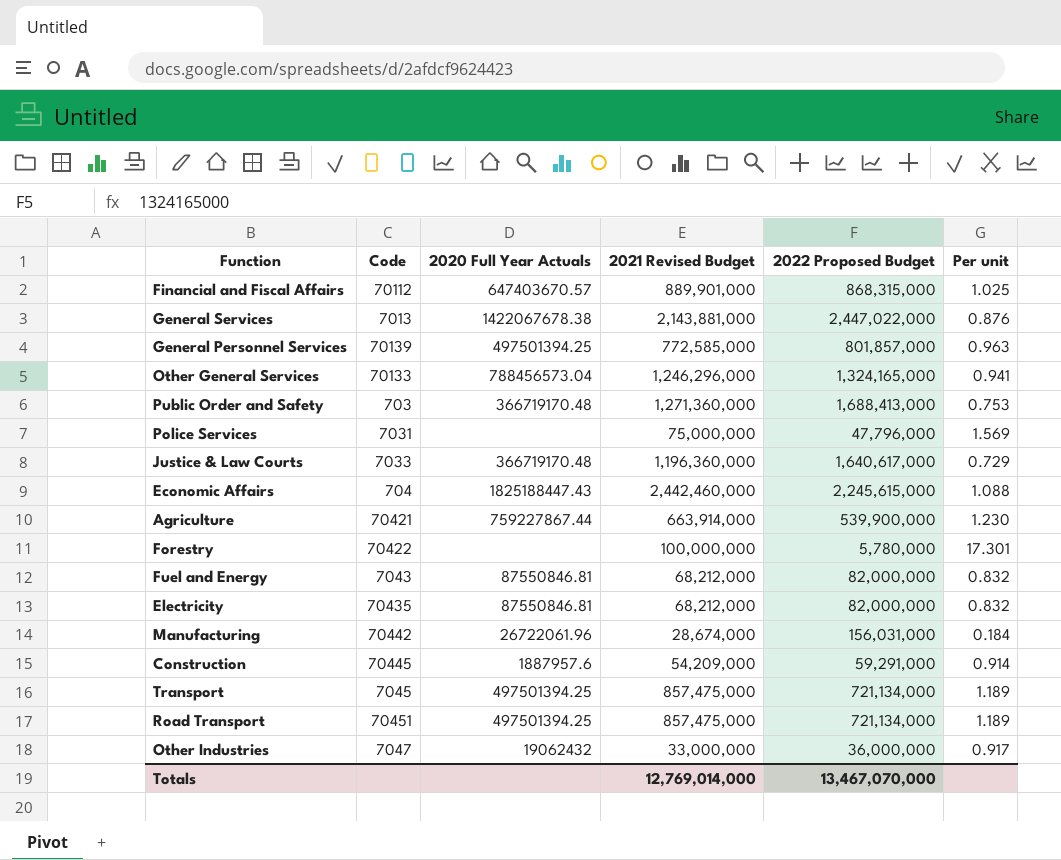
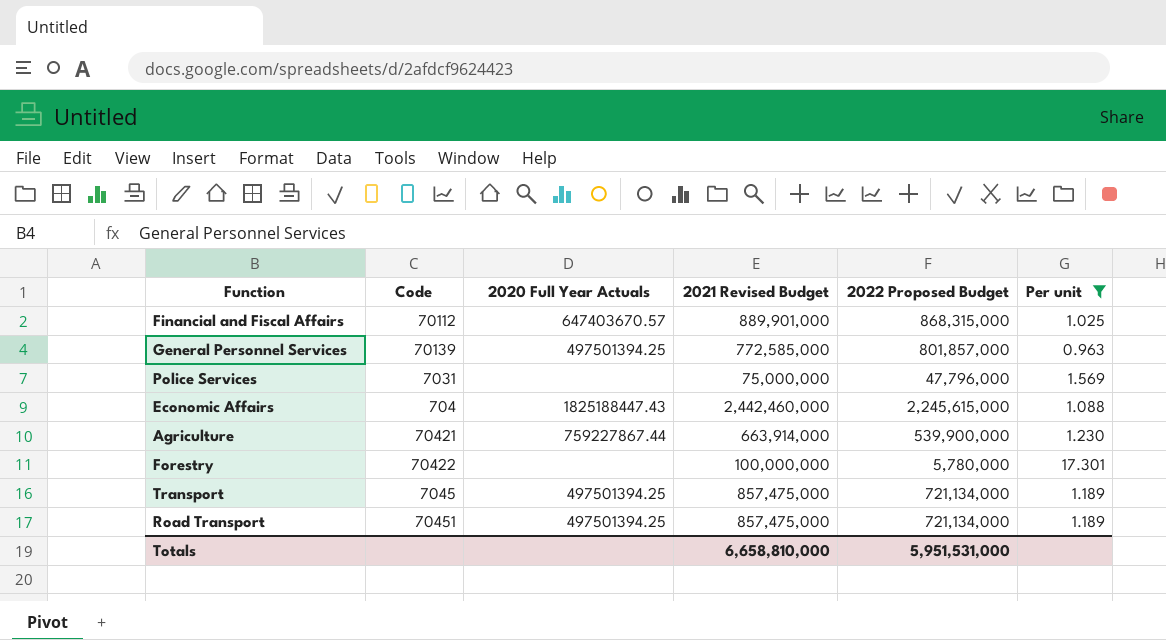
filter: none -> Per unit >= 0.963
Totals | 2021 Revised Budget: 12,769,014,000 -> 6,658,810,000
Totals | 2022 Proposed Budget: 13,467,070,000 -> 5,951,531,000

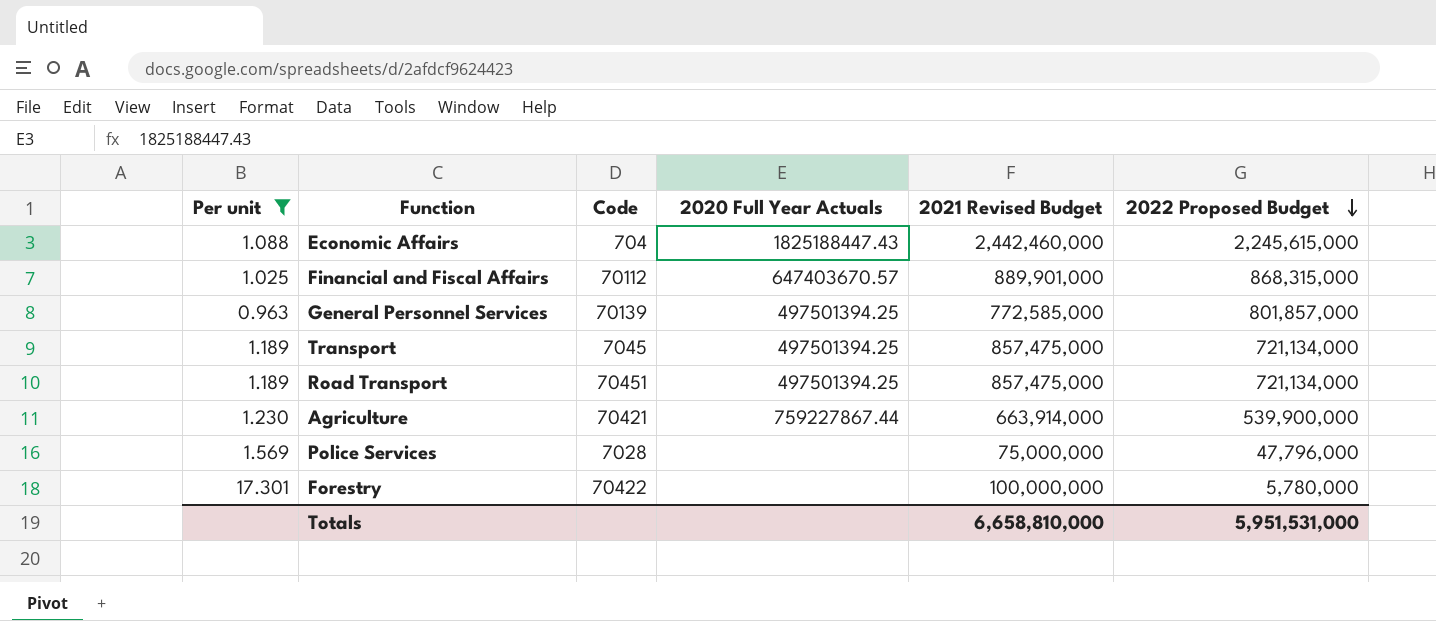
row order: none -> 2022 Proposed Budget descending
column Per unit | position: 6 -> 1
Police Services | Code: 7031 -> 7028

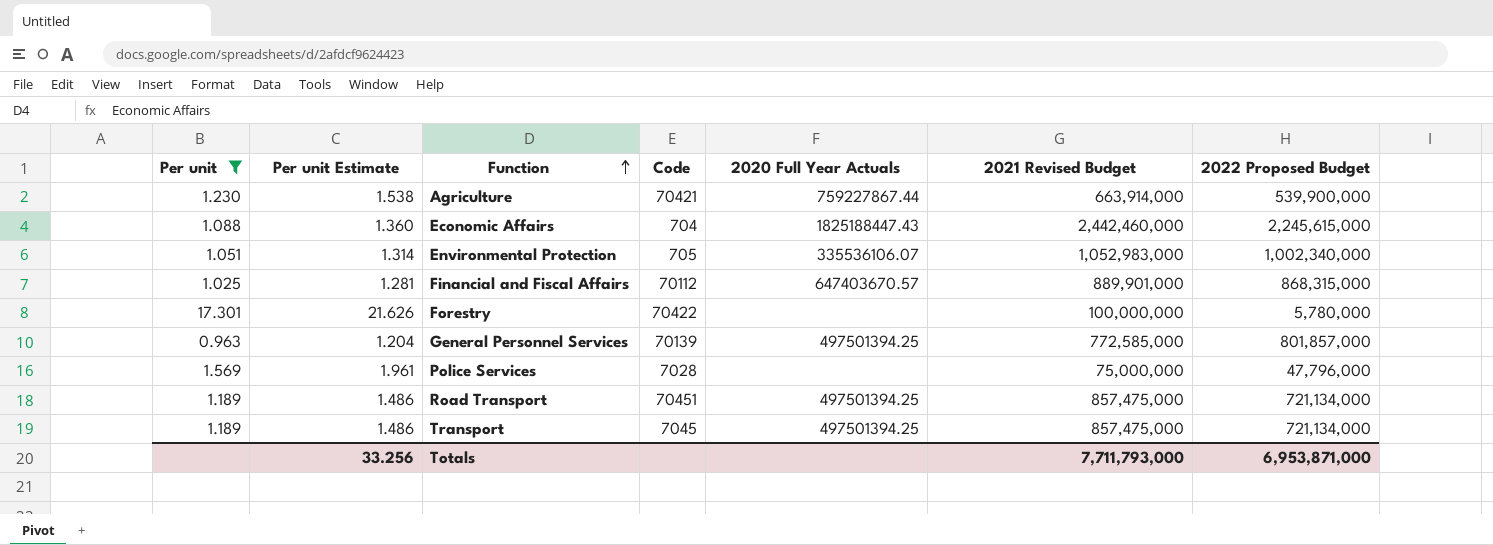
row order: 2022 Proposed Budget descending -> Function ascending
column Per unit Estimate | formula: none -> [Per unit] * 1.25
row Environmental Protection: none -> 1.051 | 1.314 | 705 | 335536106.07 | 1,052,983,000 | 1,002,340,000
Totals | 2021 Revised Budget: 6,658,810,000 -> 7,711,793,000
Totals | 2022 Proposed Budget: 5,951,531,000 -> 6,953,871,000

